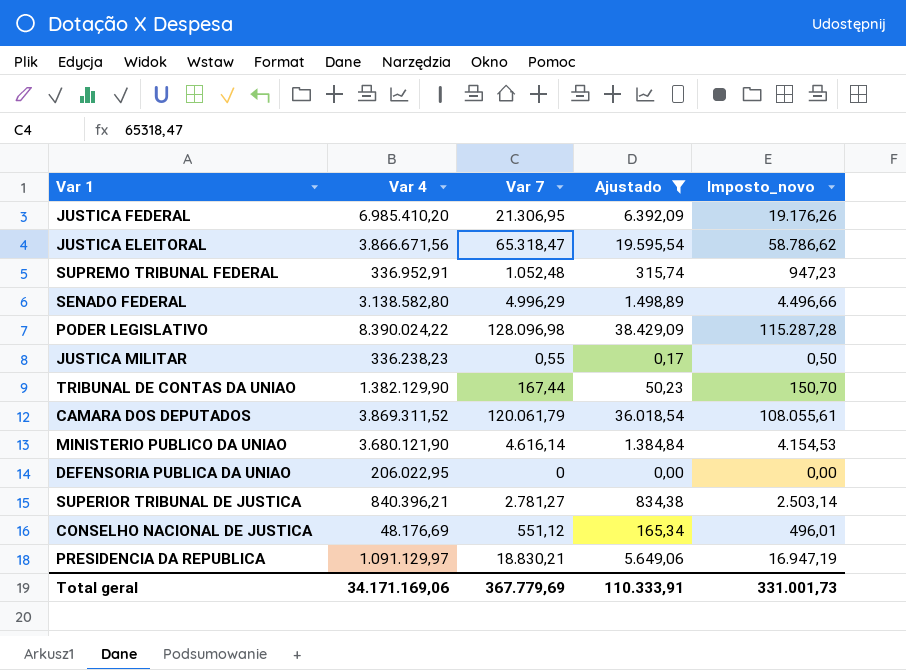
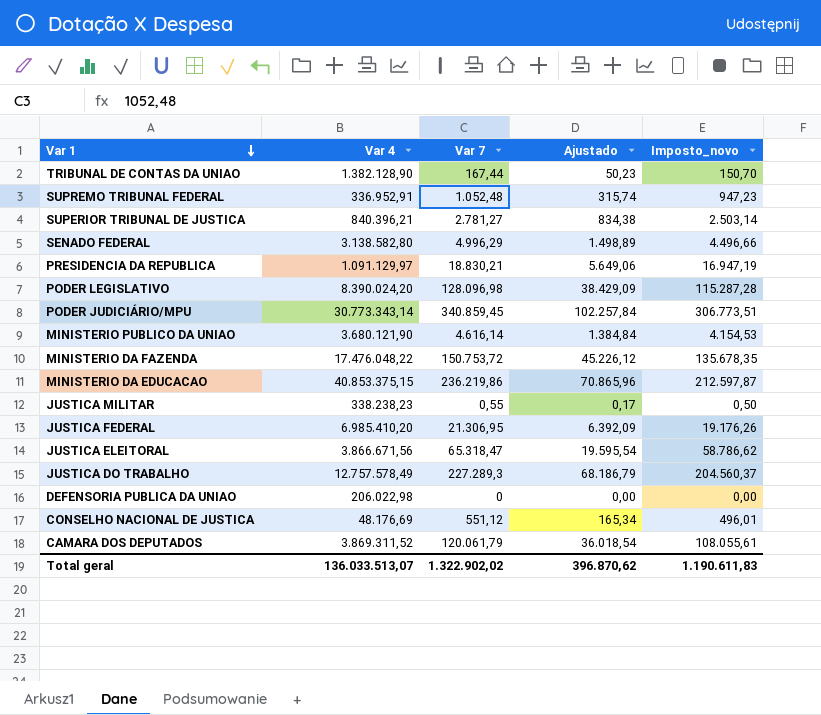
filter: Ajustado <= 38.429,09 -> none
row order: none -> Var 1 descending
TRIBUNAL DE CONTAS DA UNIAO | Var 4: 1.382.129,90 -> 1.382.128,90
PODER LEGISLATIVO | Var 4: 8.390.024,22 -> 8.390.024,20
JUSTICA MILITAR | Var 4: 336.238,23 -> 338.238,23
DEFENSORIA PUBLICA DA UNIAO | Var 4: 206.022,95 -> 206.022,98
Total geral | Var 4: 34.171.169,06 -> 136.033.513,07
Total geral | Var 7: 367.779,69 -> 1.322.902,02
Total geral | Ajustado: 110.333,91 -> 396.870,62
Total geral | Imposto_novo: 331.001,73 -> 1.190.611,83

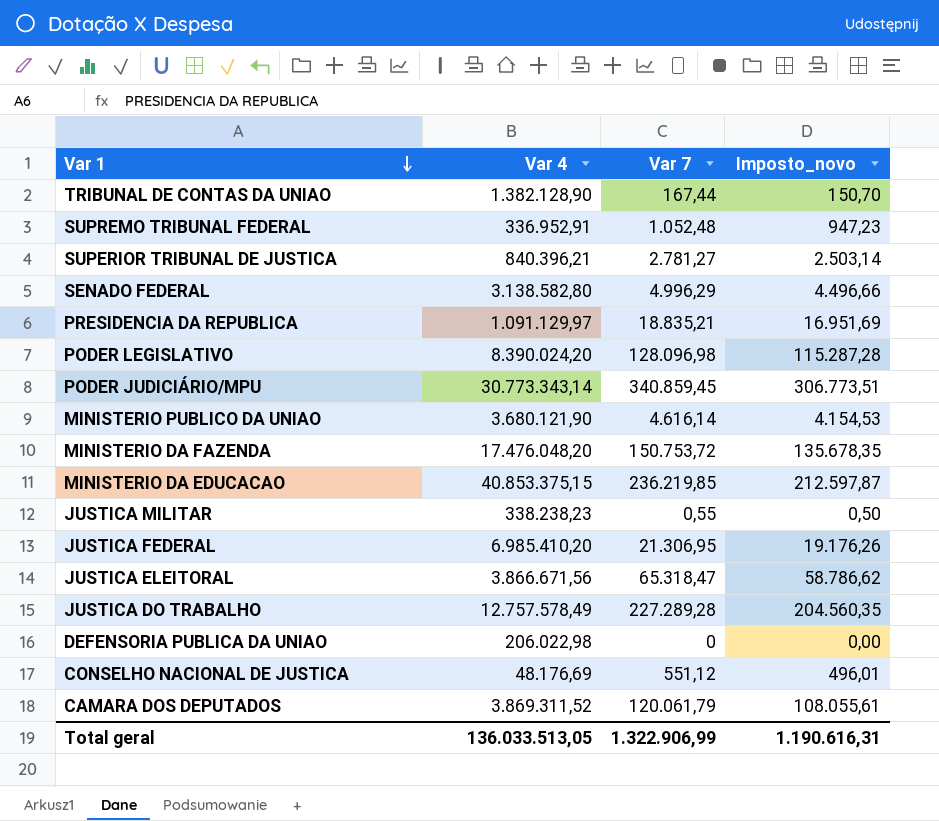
column Ajustado | formula: [Var 7] * 0,3 -> none
PRESIDENCIA DA REPUBLICA | Var 7: 18.830,21 -> 18.835,21
PRESIDENCIA DA REPUBLICA | Imposto_novo: 16.947,19 -> 16.951,69
MINISTERIO DA FAZENDA | Var 4: 17.476.048,22 -> 17.476.048,20
MINISTERIO DA EDUCACAO | Var 7: 236.219,86 -> 236.219,85
JUSTICA DO TRABALHO | Var 7: 227.289,3 -> 227.289,28
JUSTICA DO TRABALHO | Imposto_novo: 204.560,37 -> 204.560,35
Total geral | Var 4: 136.033.513,07 -> 136.033.513,05
Total geral | Var 7: 1.322.902,02 -> 1.322.906,99
Total geral | Imposto_novo: 1.190.611,83 -> 1.190.616,31

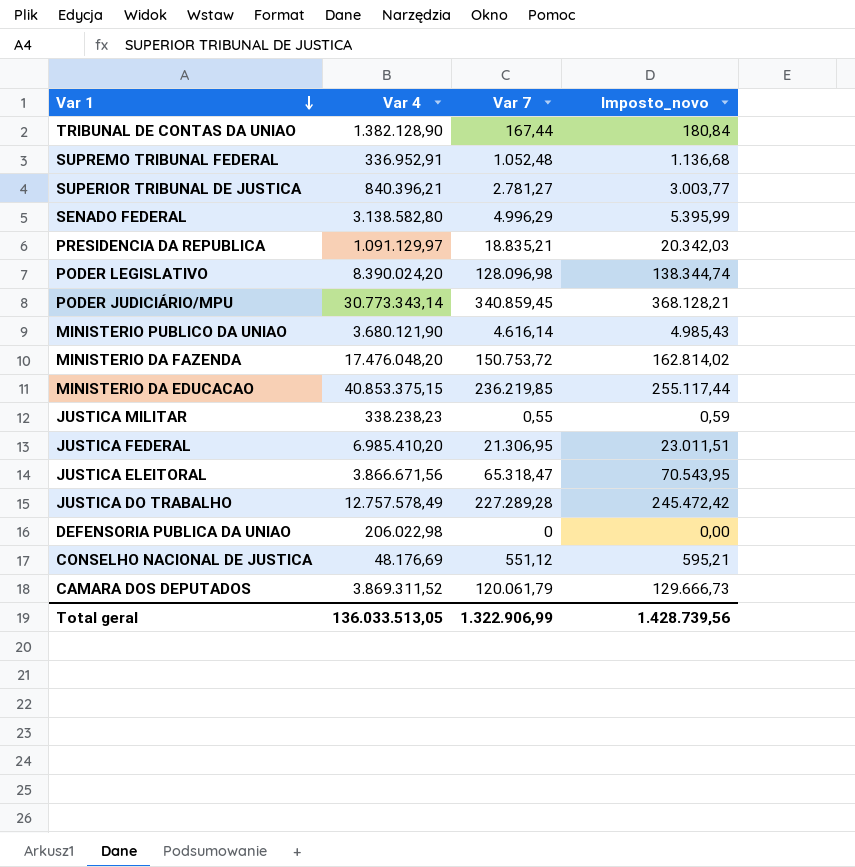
column Imposto_novo | formula: [Var 7] * 0,9 -> [Var 7] * 1,08
Total geral | Imposto_novo: 1.190.616,31 -> 1.428.739,56

